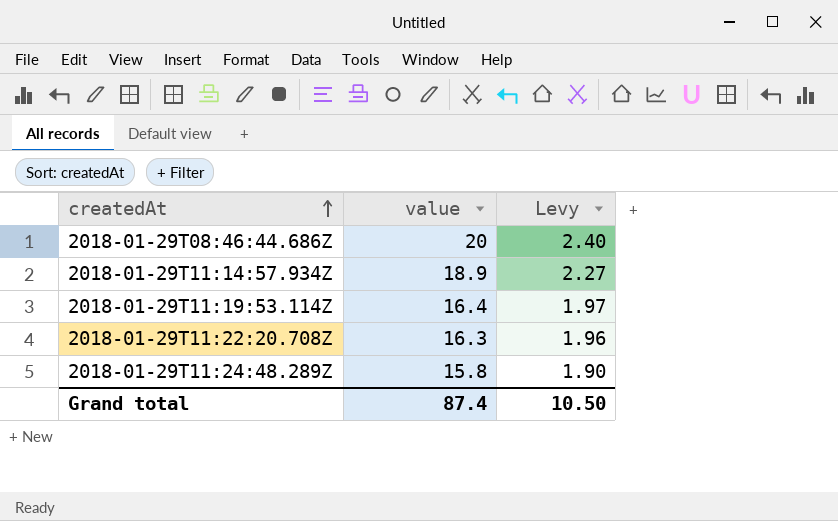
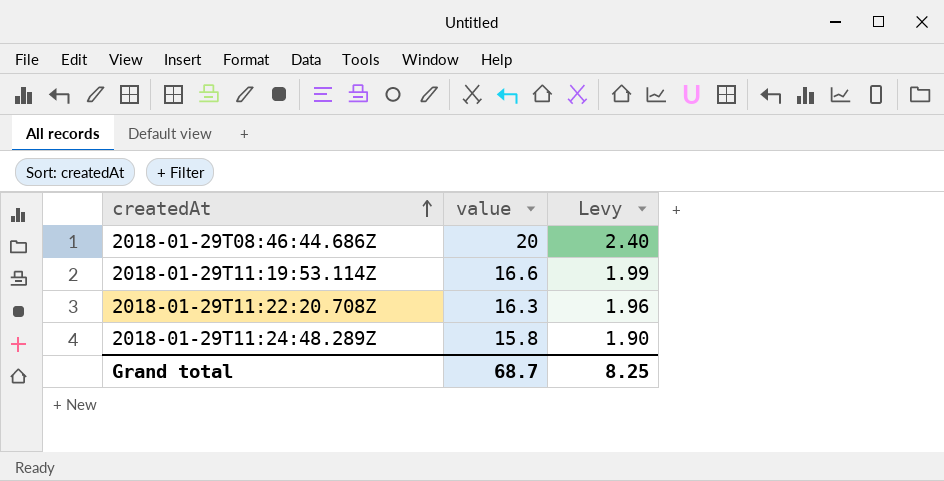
row 2018-01-29T11:14:57.934Z: 18.9 | 2.27 -> none
2018-01-29T11:19:53.114Z | value: 16.4 -> 16.6
2018-01-29T11:19:53.114Z | Levy: 1.97 -> 1.99
Grand total | value: 87.4 -> 68.7
Grand total | Levy: 10.50 -> 8.25

